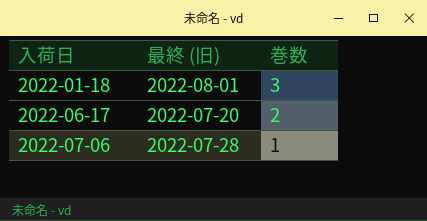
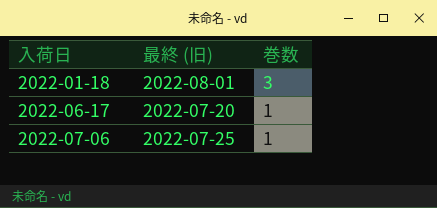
2022-06-17 | 巻数: 2 -> 1
2022-07-06 | 最終 (旧): 2022-07-28 -> 2022-07-25

